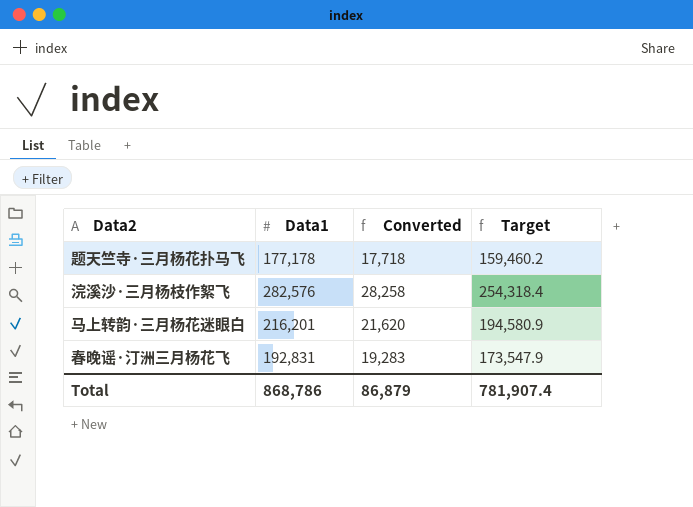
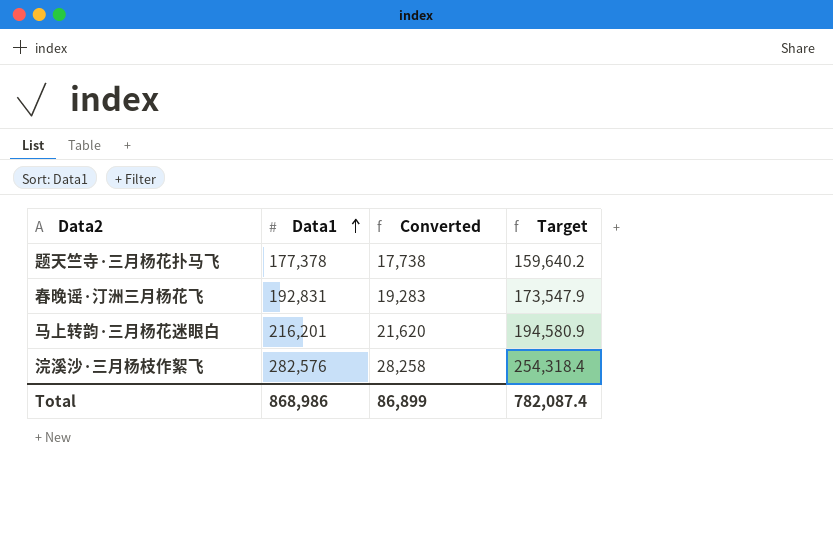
row order: none -> Data1 ascending
题天竺寺·三月杨花扑马飞 | Data1: 177,178 -> 177,378
题天竺寺·三月杨花扑马飞 | Converted: 17,718 -> 17,738
题天竺寺·三月杨花扑马飞 | Target: 159,460.2 -> 159,640.2
Total | Data1: 868,786 -> 868,986
Total | Converted: 86,879 -> 86,899
Total | Target: 781,907.4 -> 782,087.4

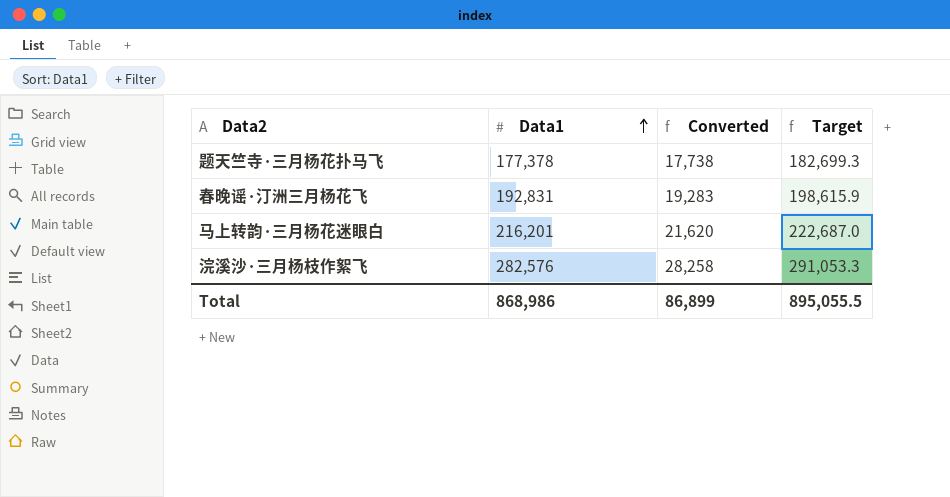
column Target | formula: [Data1] * 0.9 -> [Data1] * 1.03
Total | Target: 782,087.4 -> 895,055.5

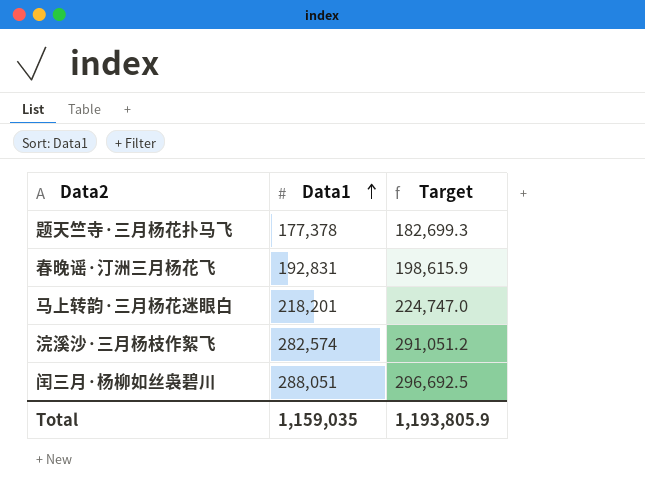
column Converted | formula: [Data1] * 0.1 -> none
马上转韵·三月杨花迷眼白 | Data1: 216,201 -> 218,201
马上转韵·三月杨花迷眼白 | Target: 222,687.0 -> 224,747.0
浣溪沙·三月杨枝作絮飞 | Data1: 282,576 -> 282,574
浣溪沙·三月杨枝作絮飞 | Target: 291,053.3 -> 291,051.2
row 闰三月·杨柳如丝袅碧川: none -> 288,051 | 296,692.5
Total | Data1: 868,986 -> 1,159,035
Total | Target: 895,055.5 -> 1,193,805.9

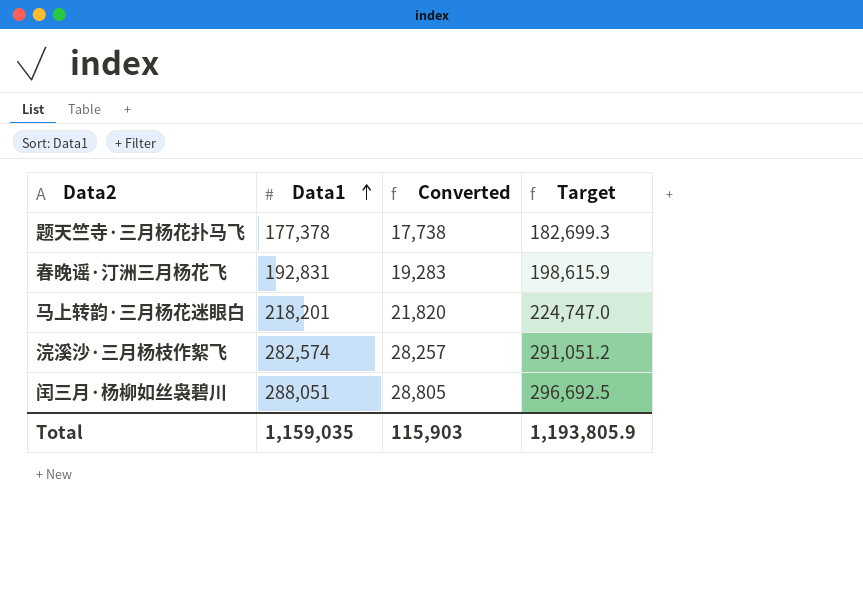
column Converted | formula: none -> [Data1] * 0.1

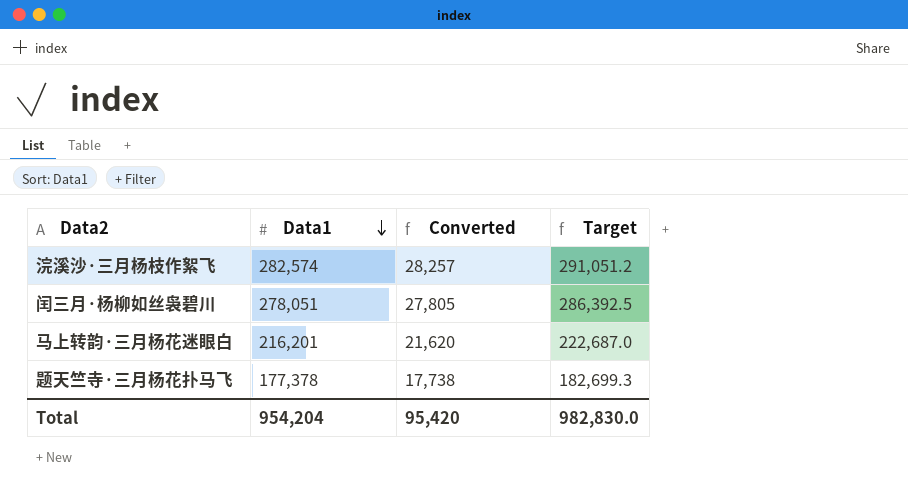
row order: Data1 ascending -> Data1 descending
row 春晚谣·汀洲三月杨花飞: 192,831 | 19,283 | 198,615.9 -> none
闰三月·杨柳如丝袅碧川 | Data1: 288,051 -> 278,051
闰三月·杨柳如丝袅碧川 | Converted: 28,805 -> 27,805
闰三月·杨柳如丝袅碧川 | Target: 296,692.5 -> 286,392.5
马上转韵·三月杨花迷眼白 | Data1: 218,201 -> 216,201
马上转韵·三月杨花迷眼白 | Converted: 21,820 -> 21,620
马上转韵·三月杨花迷眼白 | Target: 224,747.0 -> 222,687.0
Total | Data1: 1,159,035 -> 954,204
Total | Converted: 115,903 -> 95,420
Total | Target: 1,193,805.9 -> 982,830.0

